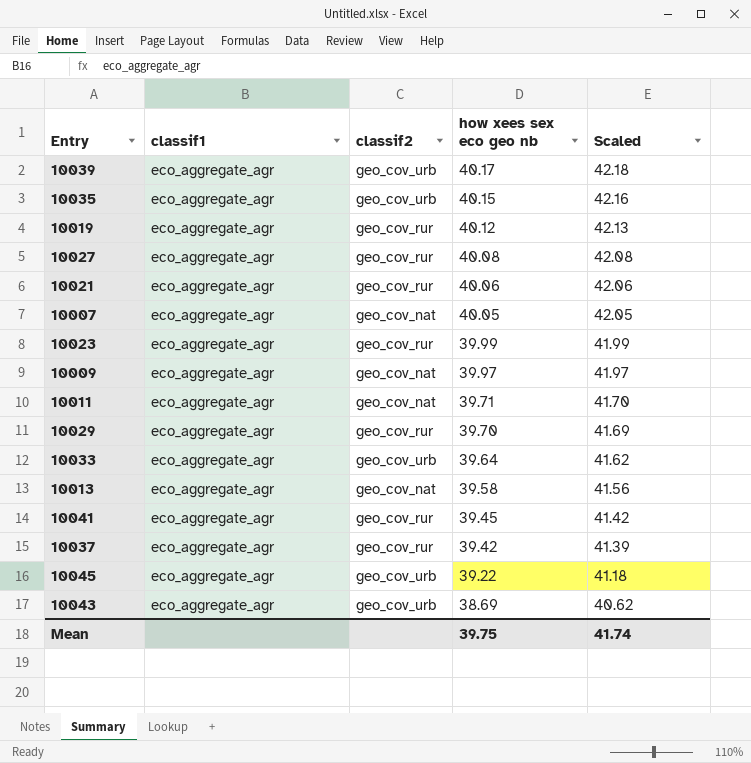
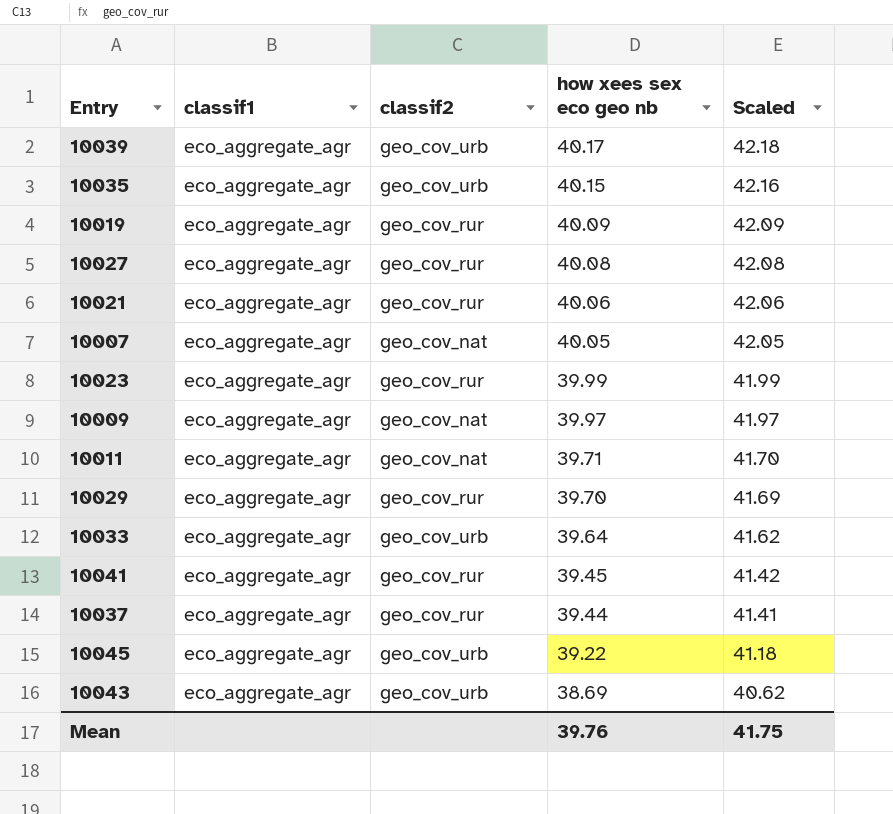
row 10013: eco_aggregate_agr | geo_cov_nat | 39.58 | 41.56 -> none
10019 | how xees sex eco geo nb: 40.12 -> 40.09
10019 | Scaled: 42.13 -> 42.09
10037 | how xees sex eco geo nb: 39.42 -> 39.44
10037 | Scaled: 41.39 -> 41.41
Mean | how xees sex eco geo nb: 39.75 -> 39.76
Mean | Scaled: 41.74 -> 41.75

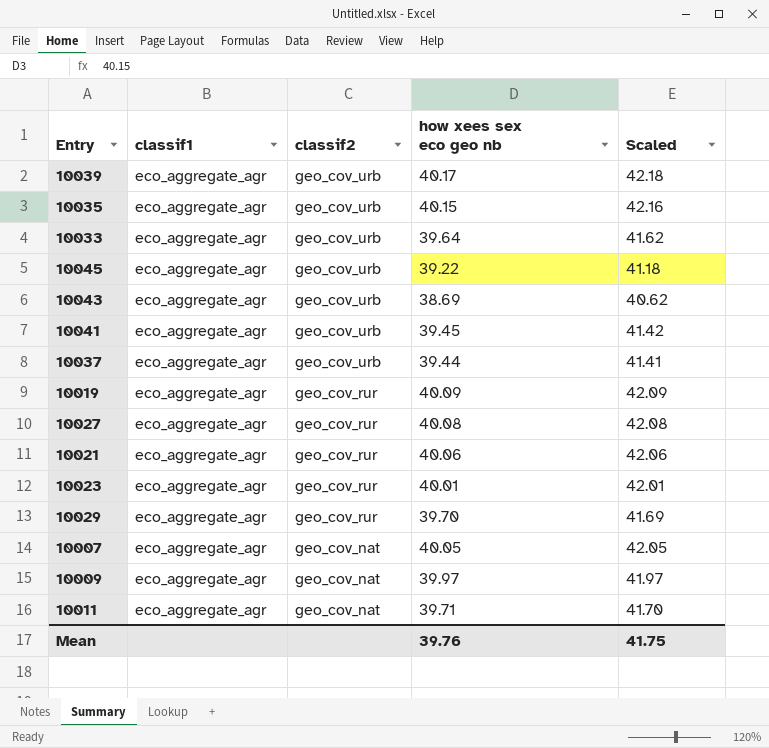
row order: how xees sex eco geo nb descending -> classif2 descending
10041 | classif2: geo_cov_rur -> geo_cov_urb
10037 | classif2: geo_cov_rur -> geo_cov_urb
10023 | how xees sex eco geo nb: 39.99 -> 40.01
10023 | Scaled: 41.99 -> 42.01

